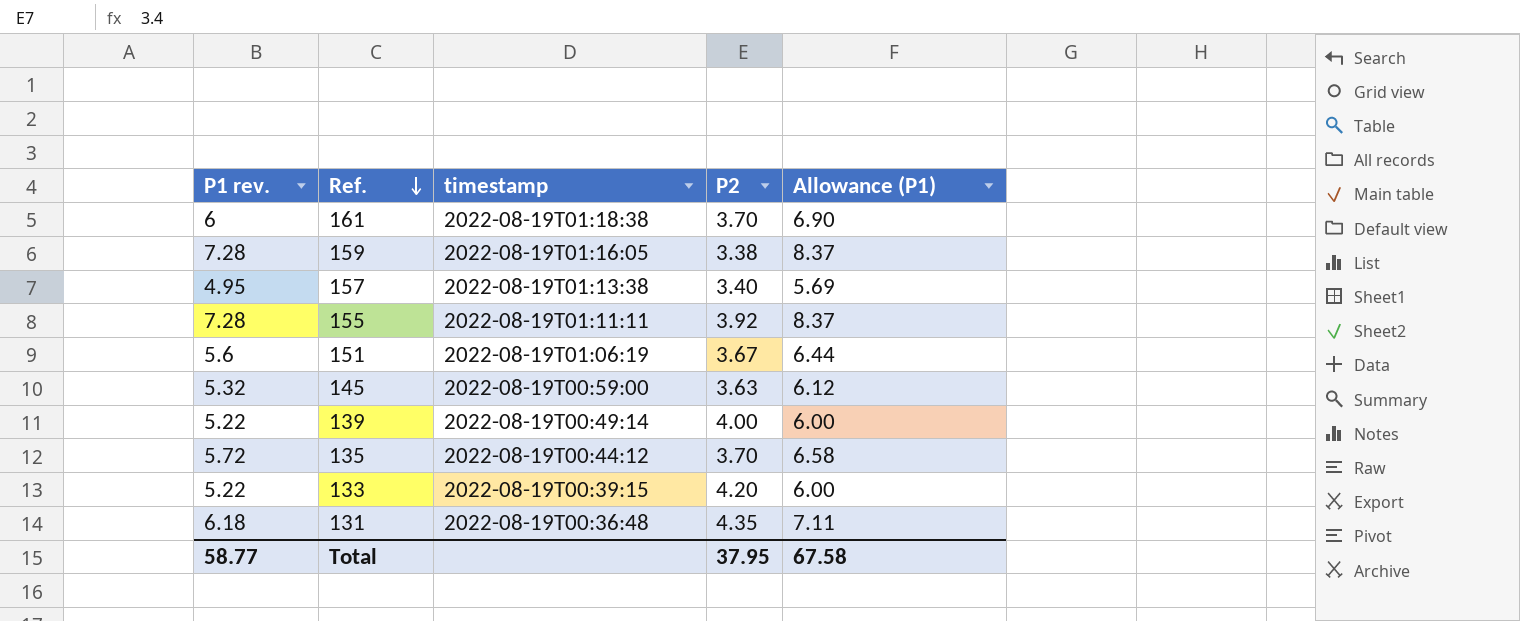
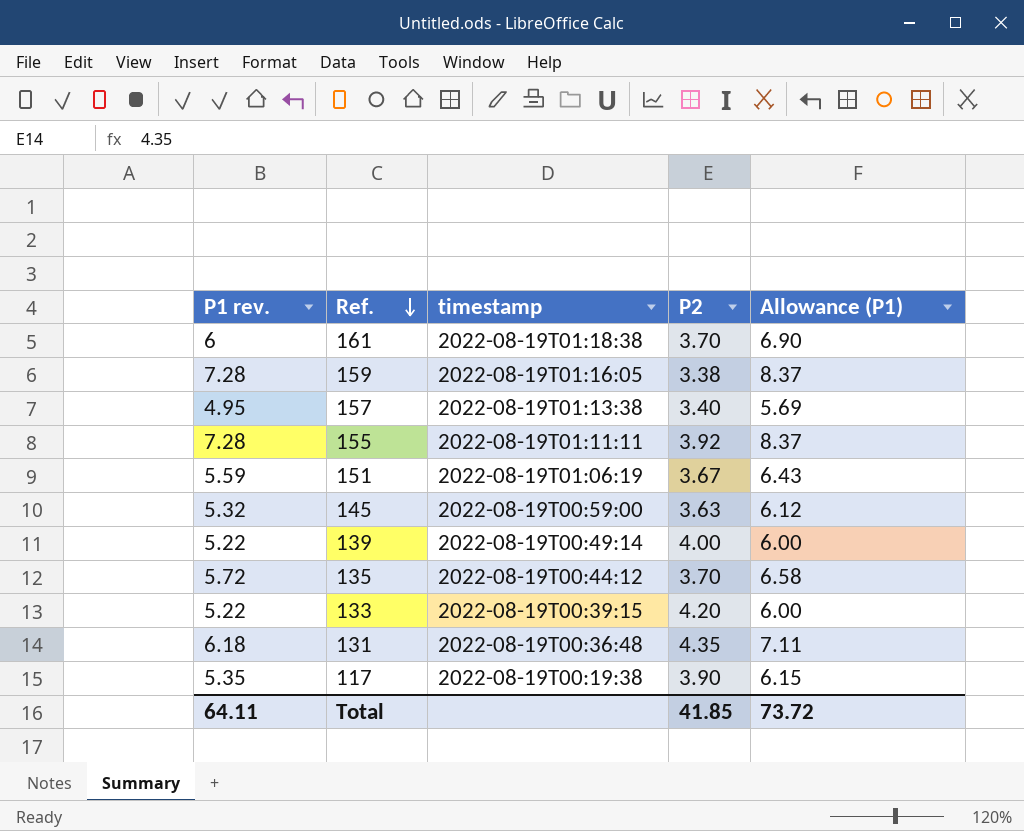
151 | P1 rev.: 5.6 -> 5.59
151 | Allowance (P1): 6.44 -> 6.43
row 117: none -> 5.35 | 2022-08-19T00:19:38 | 3.90 | 6.15
Total | P1 rev.: 58.77 -> 64.11
Total | P2: 37.95 -> 41.85
Total | Allowance (P1): 67.58 -> 73.72

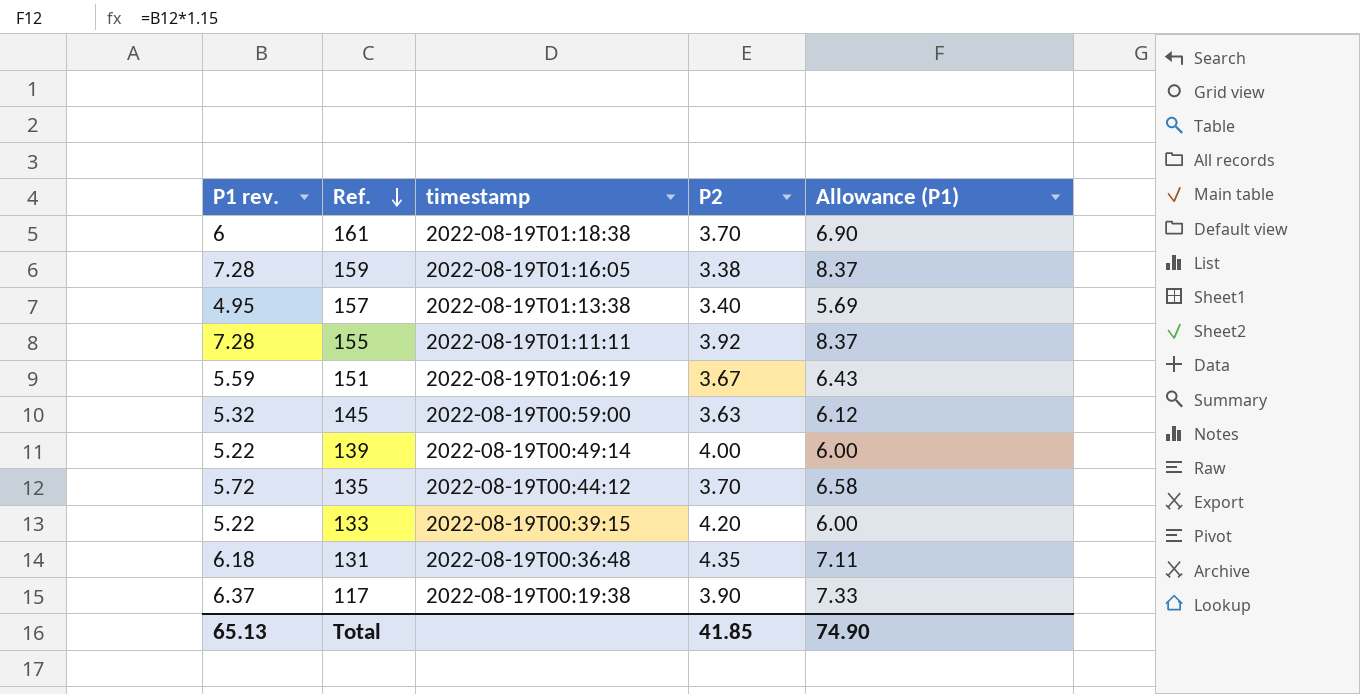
117 | P1 rev.: 5.35 -> 6.37
117 | Allowance (P1): 6.15 -> 7.33
Total | P1 rev.: 64.11 -> 65.13
Total | Allowance (P1): 73.72 -> 74.90

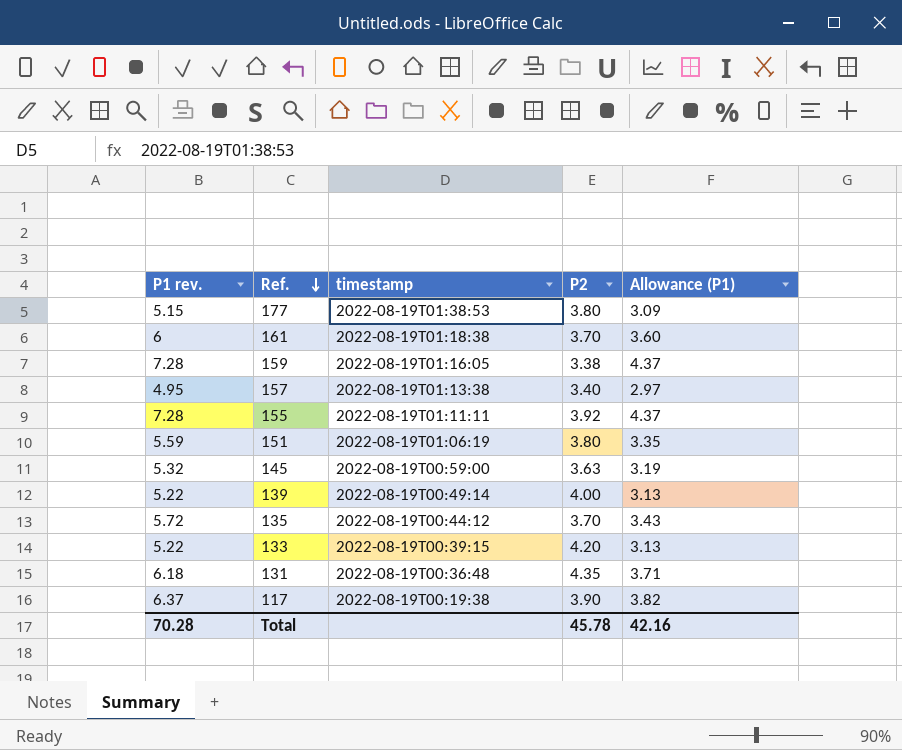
column Allowance (P1) | formula: [P1 rev.] * 1.15 -> [P1 rev.] * 0.6
row 177: none -> 5.15 | 2022-08-19T01:38:53 | 3.80 | 3.09
151 | P2: 3.67 -> 3.80
Total | P1 rev.: 65.13 -> 70.28
Total | P2: 41.85 -> 45.78
Total | Allowance (P1): 74.90 -> 42.16

